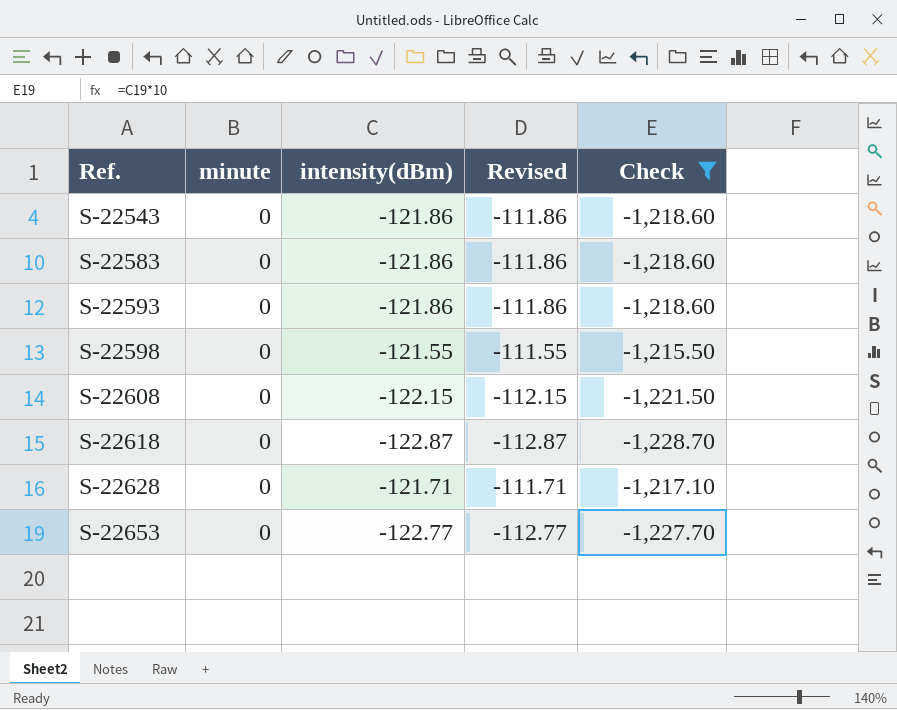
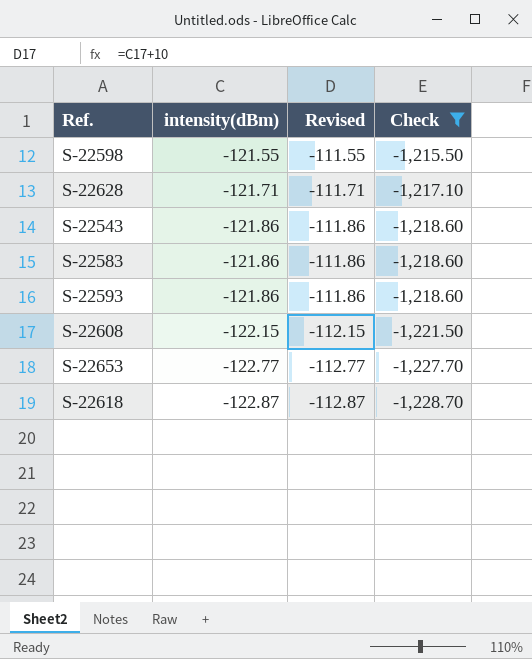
row order: Ref. ascending -> intensity(dBm) descending
column minute | position: 2 -> none

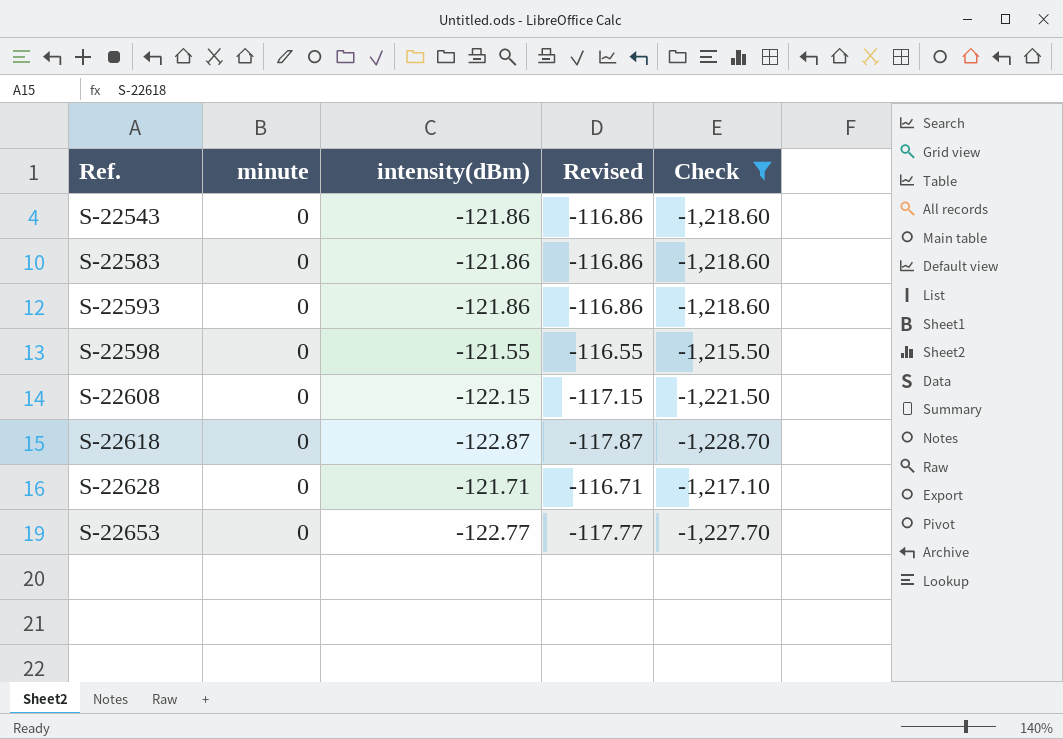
row order: intensity(dBm) descending -> Ref. ascending
column minute | position: none -> 2
column Revised | formula: [intensity(dBm)] + 10 -> [intensity(dBm)] + 5

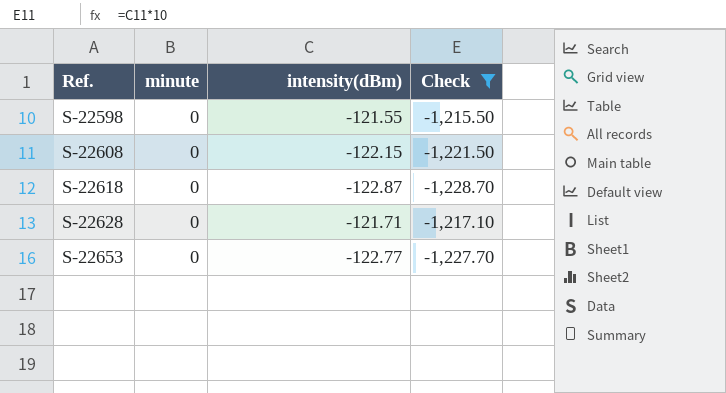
column Revised | formula: [intensity(dBm)] + 5 -> none
row S-22543: 0 | -121.86 | -116.86 | -1,218.60 -> none
row S-22583: 0 | -121.86 | -116.86 | -1,218.60 -> none
row S-22593: 0 | -121.86 | -116.86 | -1,218.60 -> none

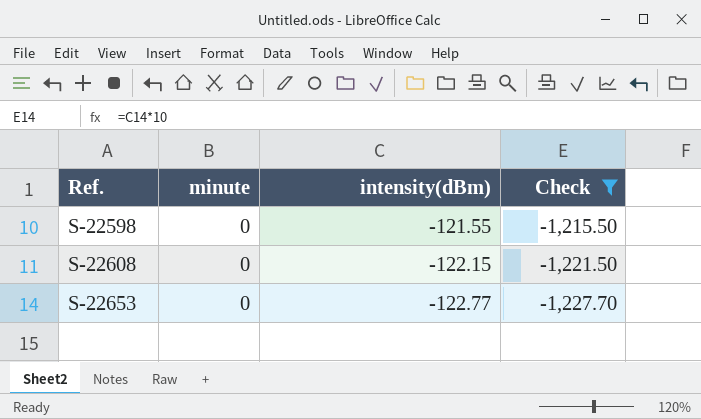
row S-22618: 0 | -122.87 | -1,228.70 -> none
row S-22628: 0 | -121.71 | -1,217.10 -> none

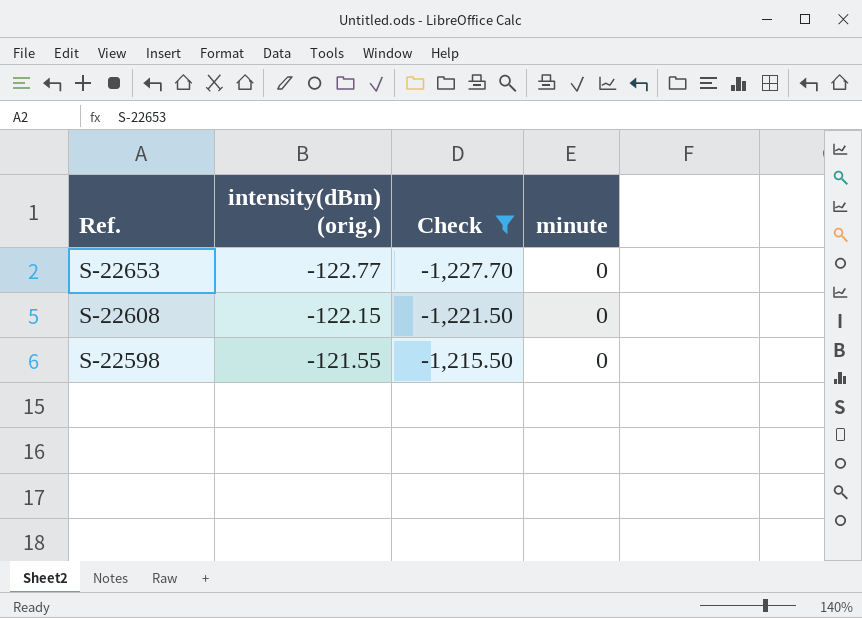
row order: Ref. ascending -> Ref. descending
column name: intensity(dBm) -> intensity(dBm) (orig.)
column minute | position: 2 -> 4

